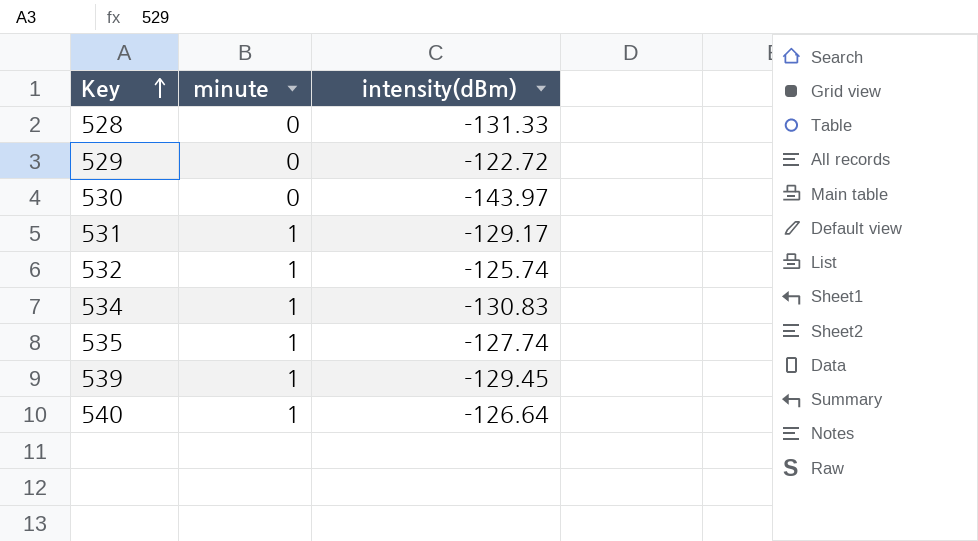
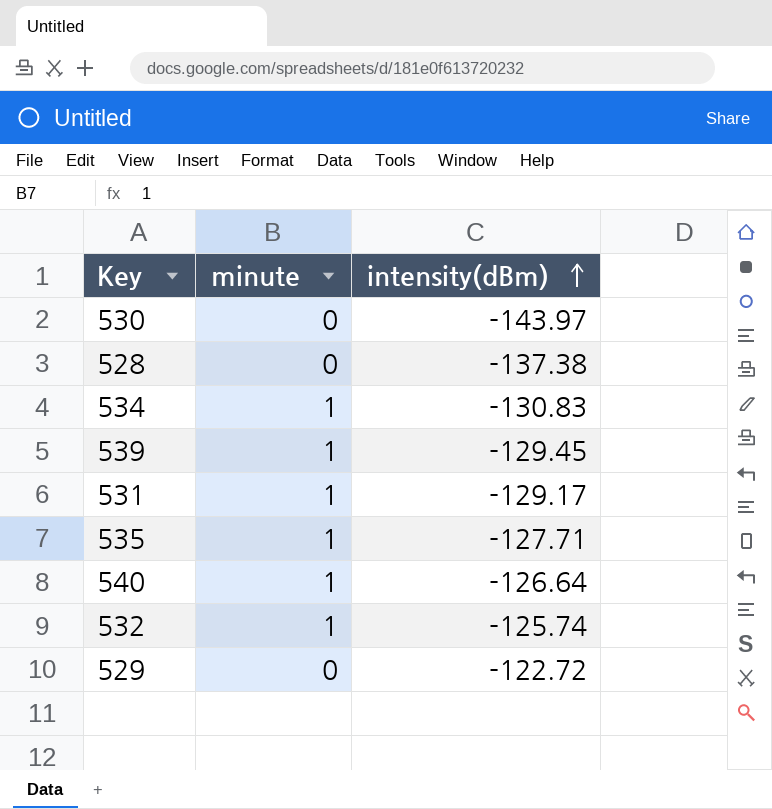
row order: Key ascending -> intensity(dBm) ascending
528 | intensity(dBm): -131.33 -> -137.38
535 | intensity(dBm): -127.74 -> -127.71

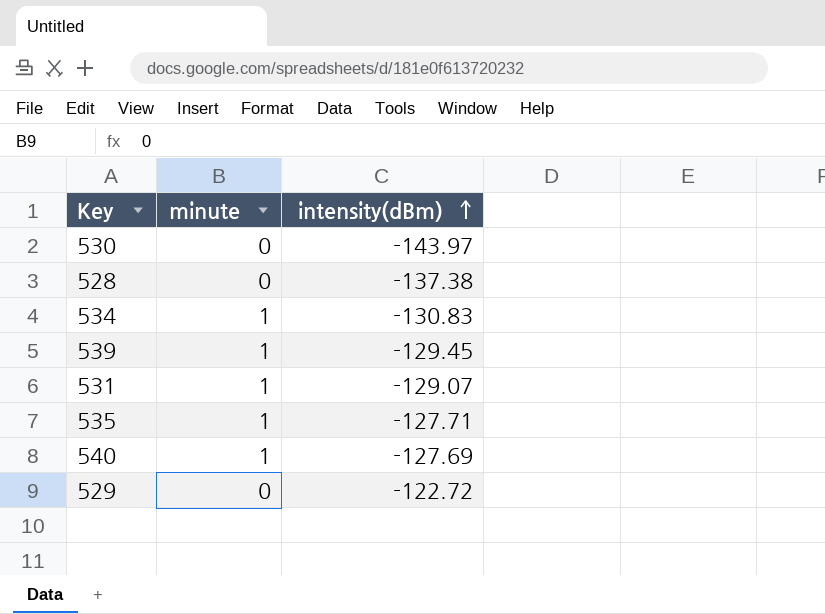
row 532: 1 | -125.74 -> none
531 | intensity(dBm): -129.17 -> -129.07
540 | intensity(dBm): -126.64 -> -127.69

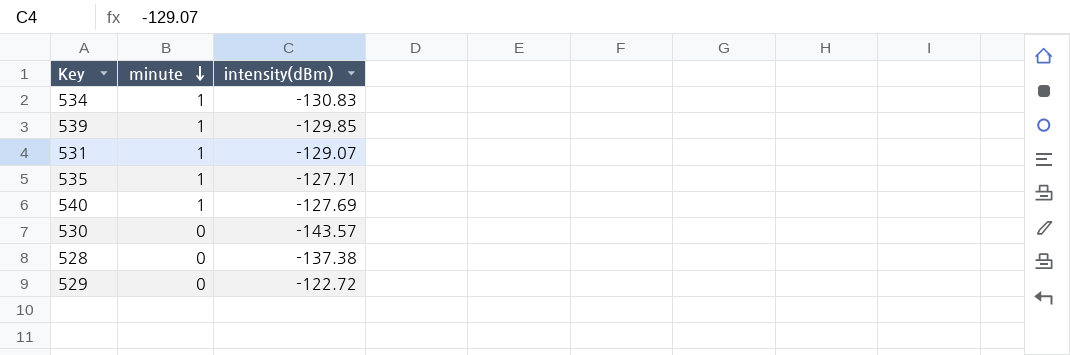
row order: intensity(dBm) ascending -> minute descending
539 | intensity(dBm): -129.45 -> -129.85
530 | intensity(dBm): -143.97 -> -143.57

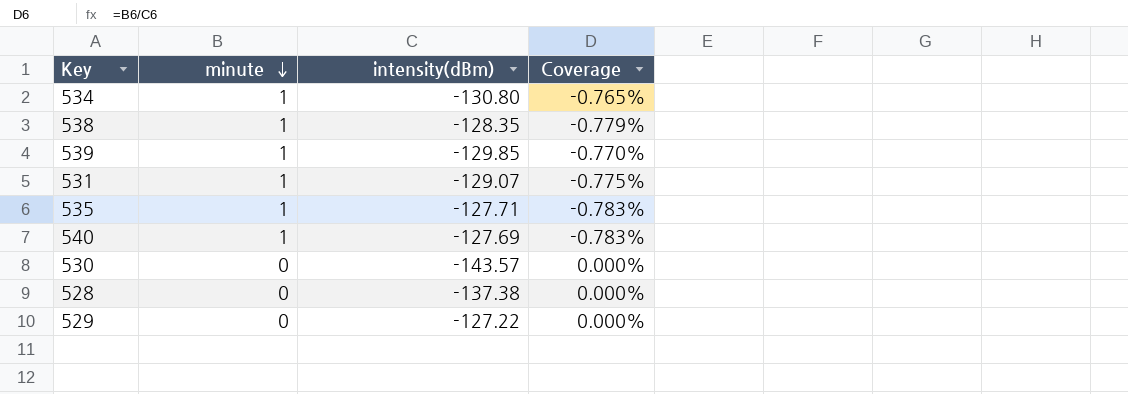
column Coverage | formula: none -> [minute] / [intensity(dBm)]
534 | intensity(dBm): -130.83 -> -130.80
row 538: none -> 1 | -128.35 | -0.779%
529 | intensity(dBm): -122.72 -> -127.22

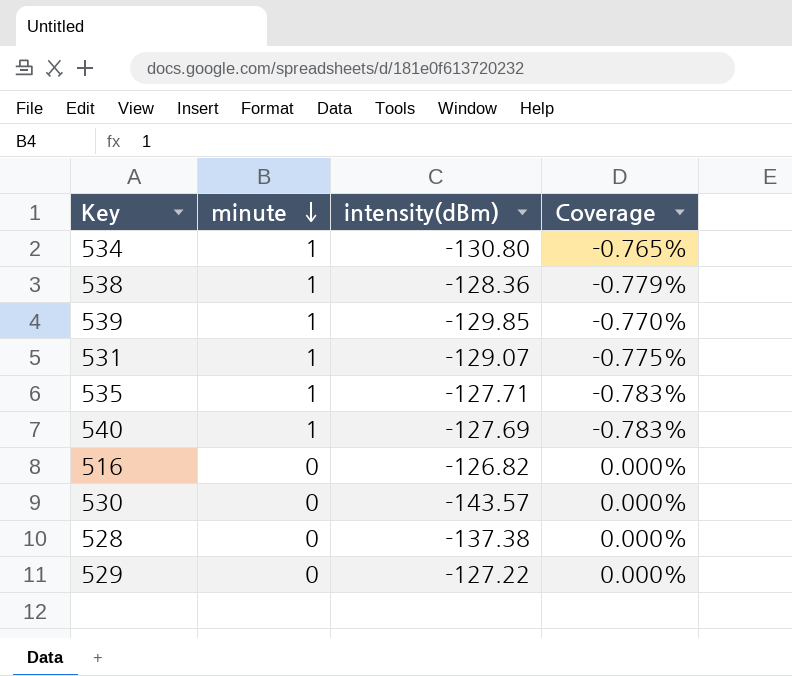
538 | intensity(dBm): -128.35 -> -128.36
row 516: none -> 0 | -126.82 | 0.000%

